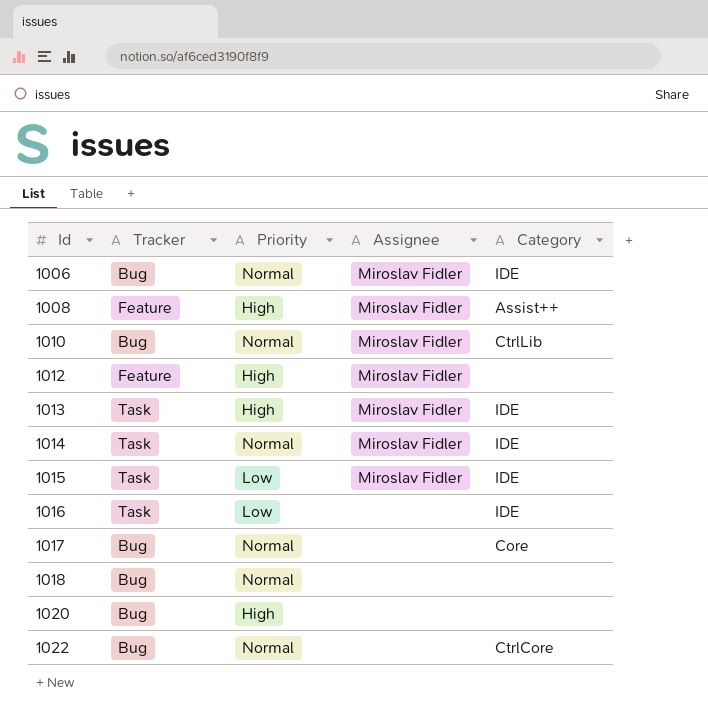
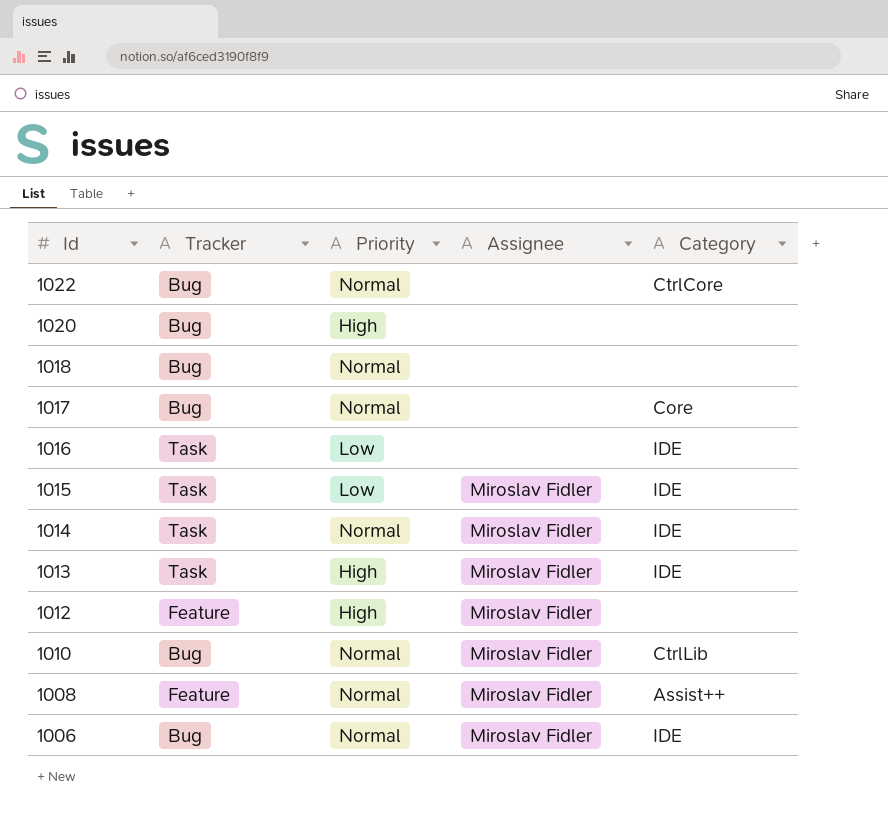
row order: Id ascending -> Id descending
1008 | Priority: High -> Normal

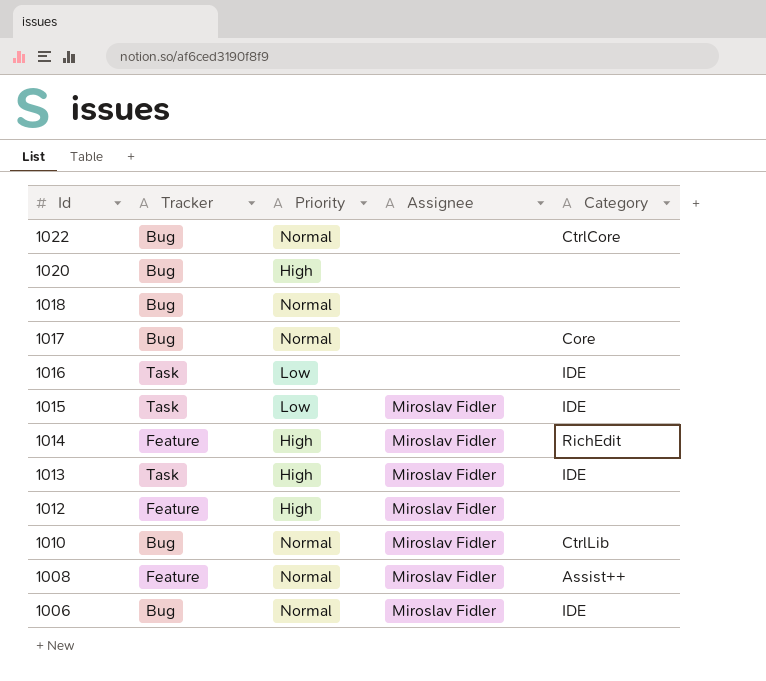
1014 | Tracker: Task -> Feature
1014 | Priority: Normal -> High
1014 | Category: IDE -> RichEdit

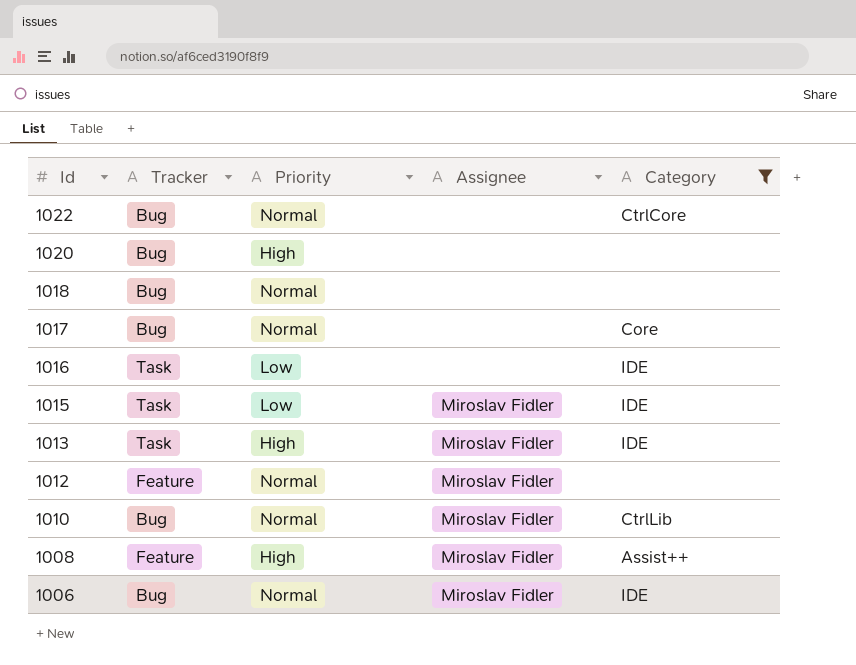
filter: none -> Category != RichEdit
1012 | Priority: High -> Normal
1008 | Priority: Normal -> High

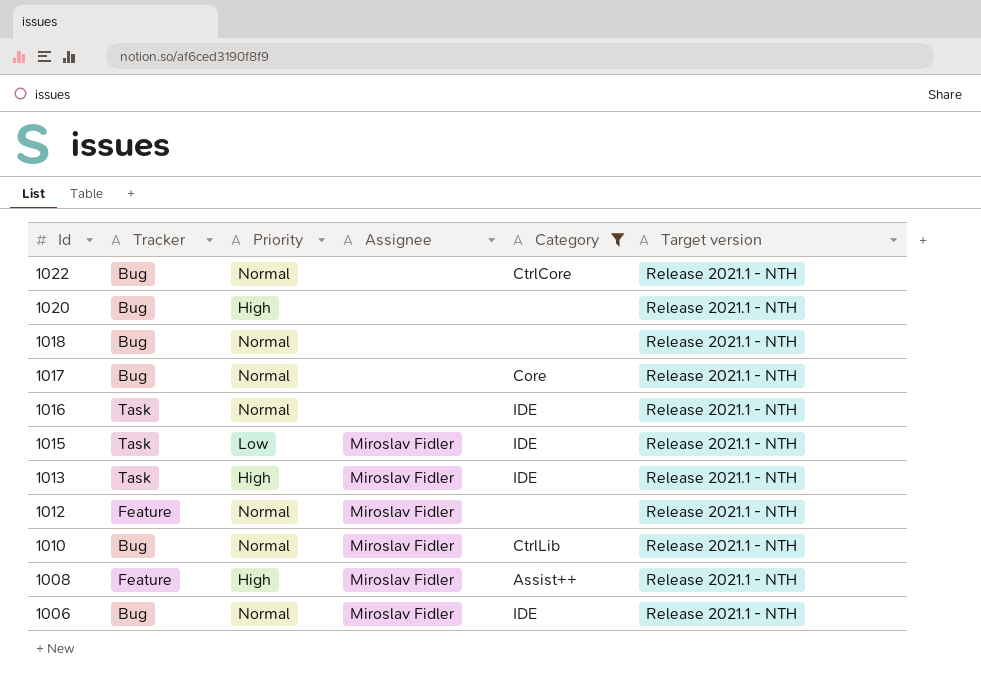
column Target version | position: none -> 6
1016 | Priority: Low -> Normal

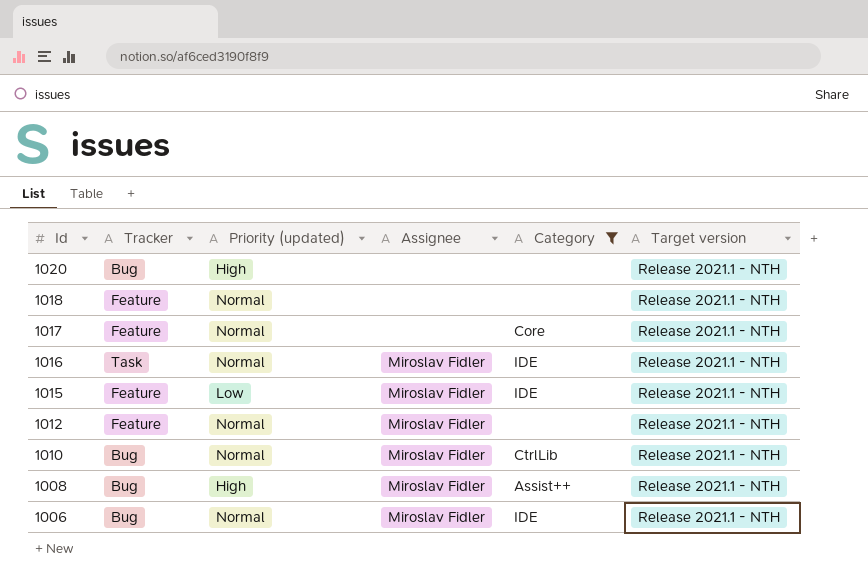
column name: Priority -> Priority (updated)
row 1022: Bug | Normal | none | CtrlCore | Release 2021.1 - NTH -> none
row 1013: Task | High | Miroslav Fidler | IDE | Release 2021.1 - NTH -> none
1018 | Tracker: Bug -> Feature
1017 | Tracker: Bug -> Feature
1016 | Assignee: none -> Miroslav Fidler
1015 | Tracker: Task -> Feature
1008 | Tracker: Feature -> Bug

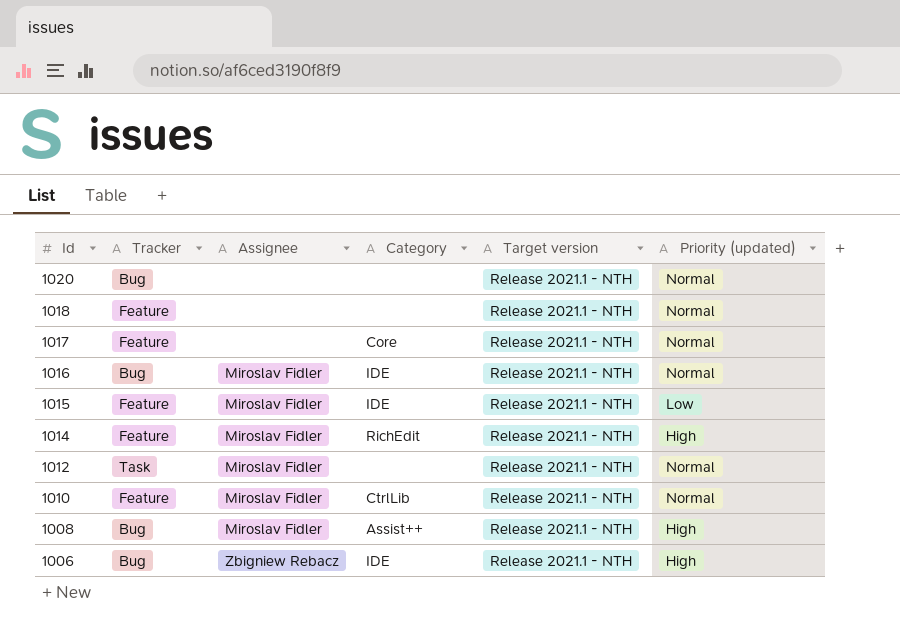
filter: Category != RichEdit -> none
column Priority (updated) | position: 3 -> 6
1020 | Priority (updated): High -> Normal
1016 | Tracker: Task -> Bug
1012 | Tracker: Feature -> Task
1010 | Tracker: Bug -> Feature
1006 | Assignee: Miroslav Fidler -> Zbigniew Rebacz
1006 | Priority (updated): Normal -> High

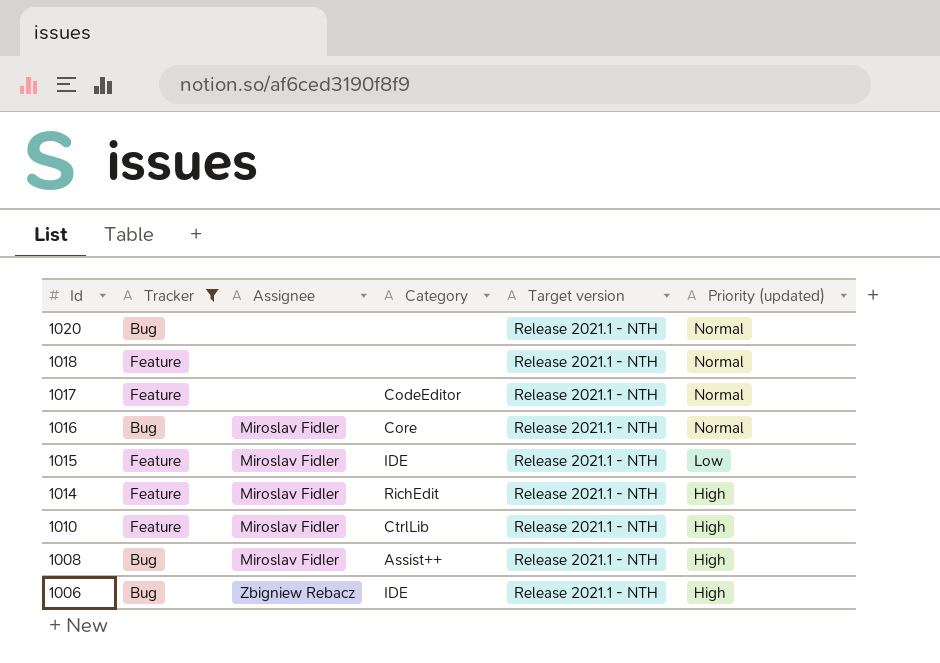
filter: none -> Tracker != Task
1017 | Category: Core -> CodeEditor
1016 | Category: IDE -> Core
1010 | Priority (updated): Normal -> High

